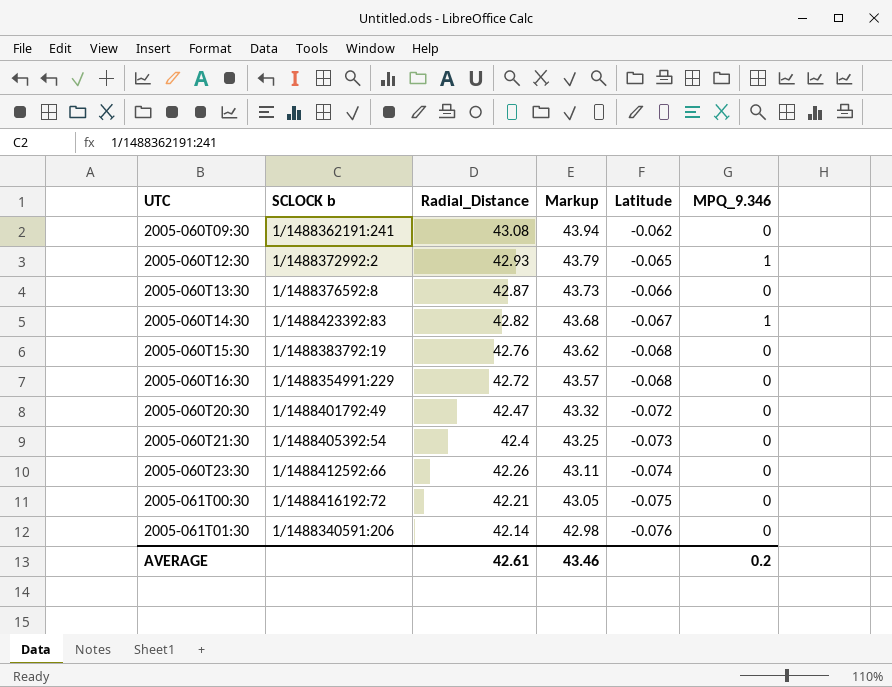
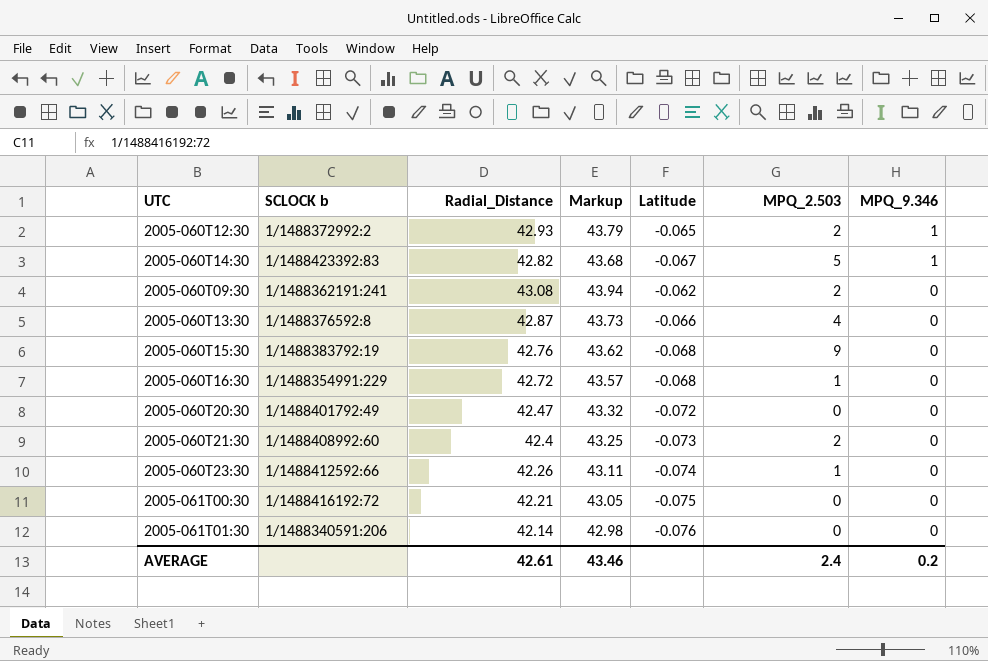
row order: UTC ascending -> MPQ_9.346 descending
column MPQ_2.503 | position: none -> 6
2005-060T21:30 | SCLOCK b: 1/1488405392:54 -> 1/1488408992:60

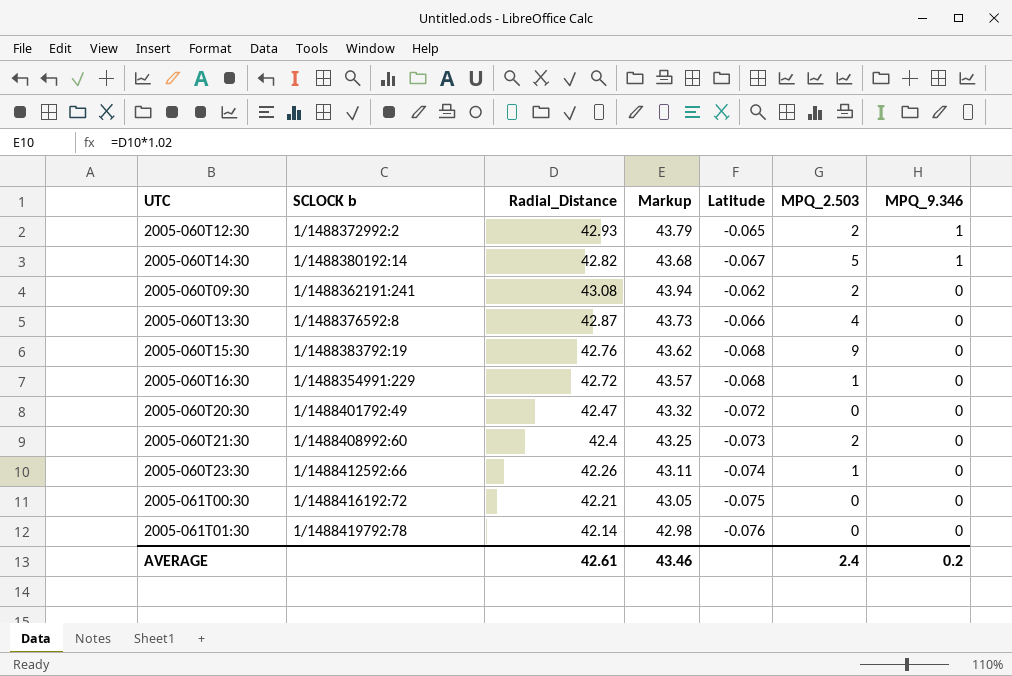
2005-060T14:30 | SCLOCK b: 1/1488423392:83 -> 1/1488380192:14
2005-061T01:30 | SCLOCK b: 1/1488340591:206 -> 1/1488419792:78

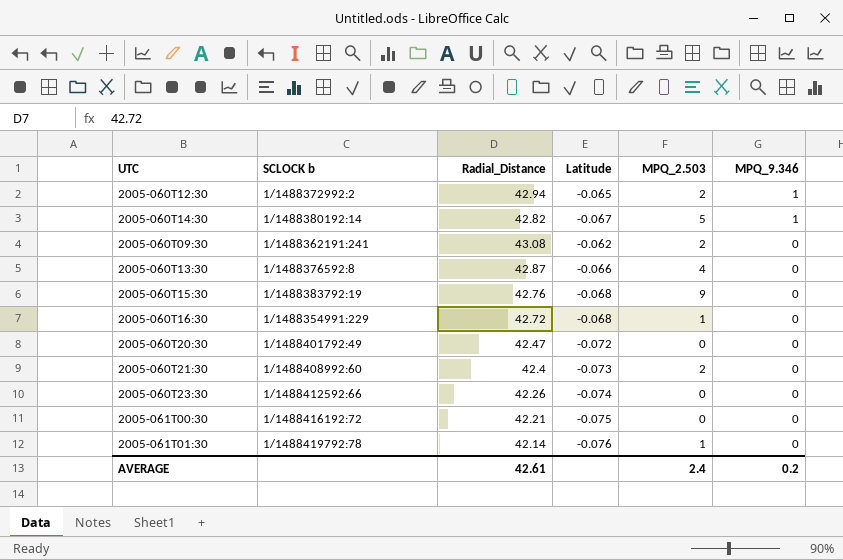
column Markup | formula: [Radial_Distance] * 1.02 -> none
2005-060T12:30 | Radial_Distance: 42.93 -> 42.94
2005-060T23:30 | MPQ_2.503: 1 -> 0
2005-061T01:30 | MPQ_2.503: 0 -> 1

